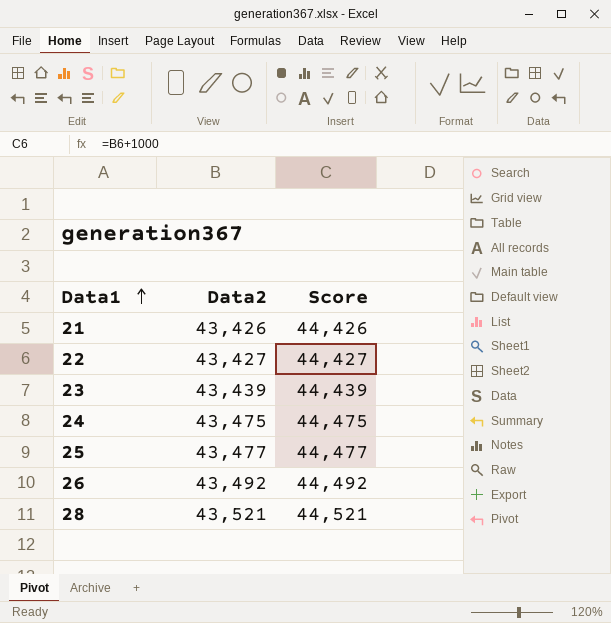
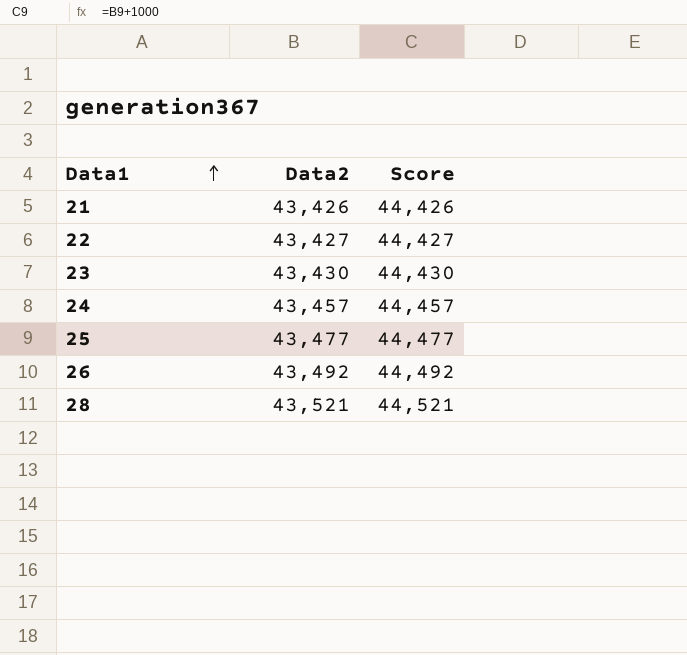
23 | Data2: 43,439 -> 43,430
23 | Score: 44,439 -> 44,430
24 | Data2: 43,475 -> 43,457
24 | Score: 44,475 -> 44,457

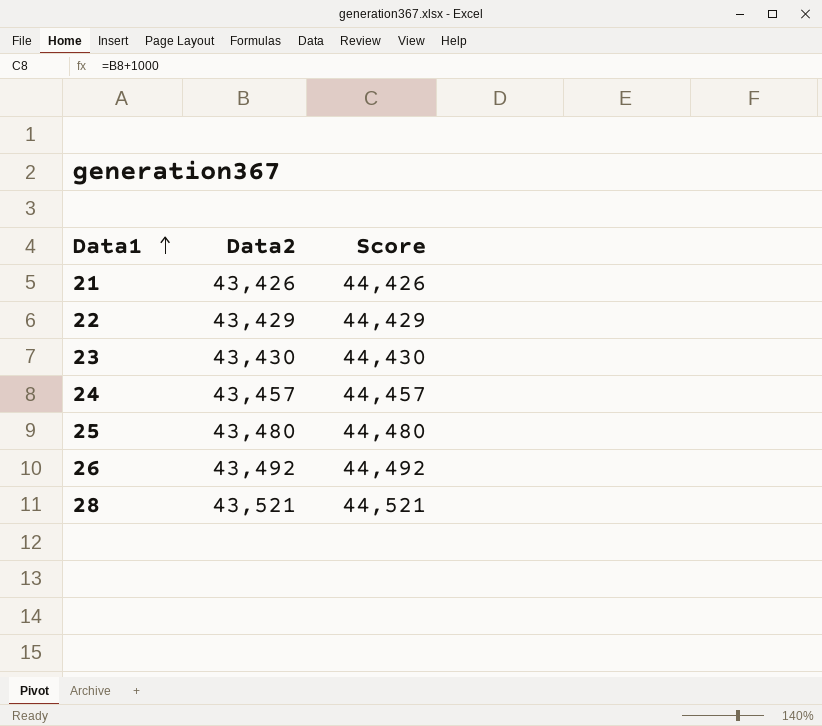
22 | Data2: 43,427 -> 43,429
22 | Score: 44,427 -> 44,429
25 | Data2: 43,477 -> 43,480
25 | Score: 44,477 -> 44,480

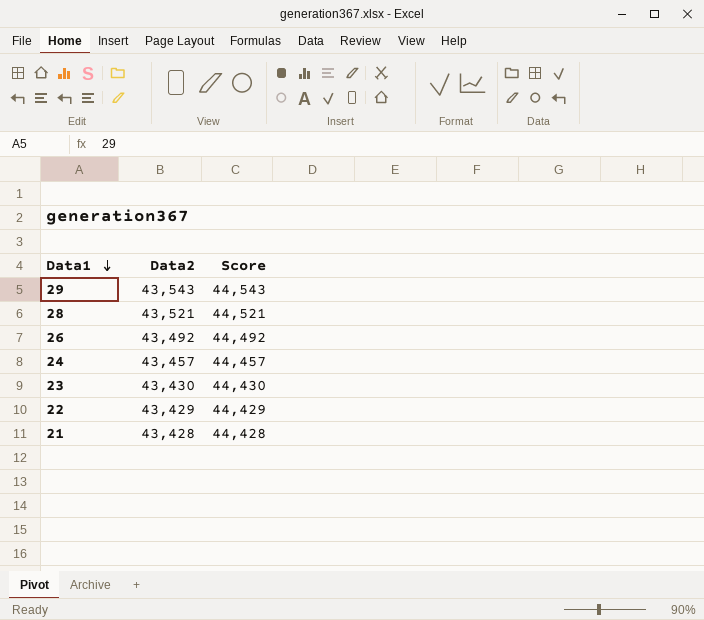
row order: Data1 ascending -> Data1 descending
row 25: 43,480 | 44,480 -> none
row 29: none -> 43,543 | 44,543
21 | Data2: 43,426 -> 43,428
21 | Score: 44,426 -> 44,428

